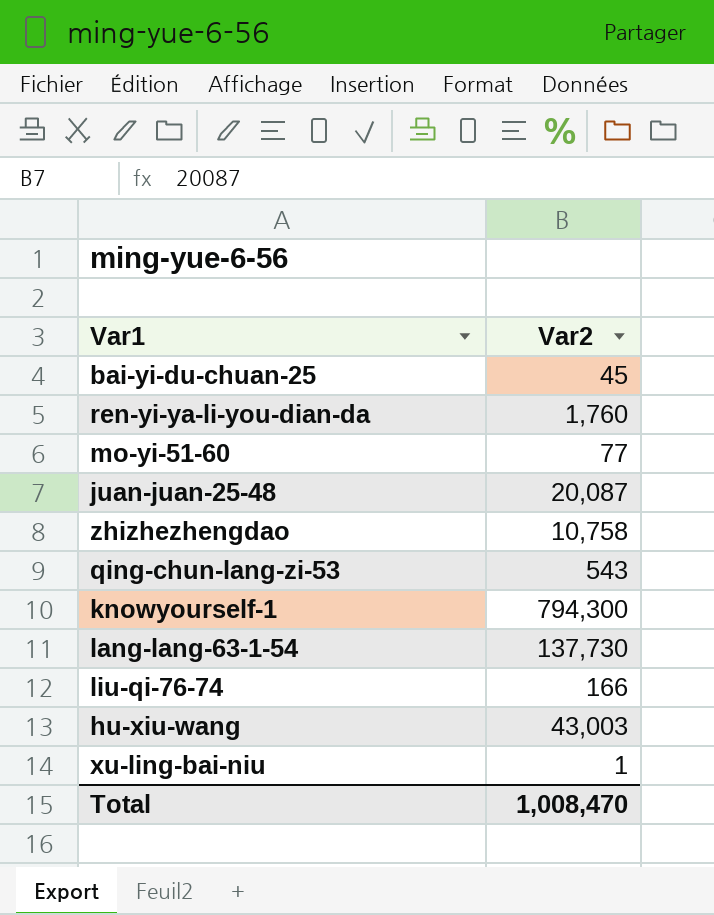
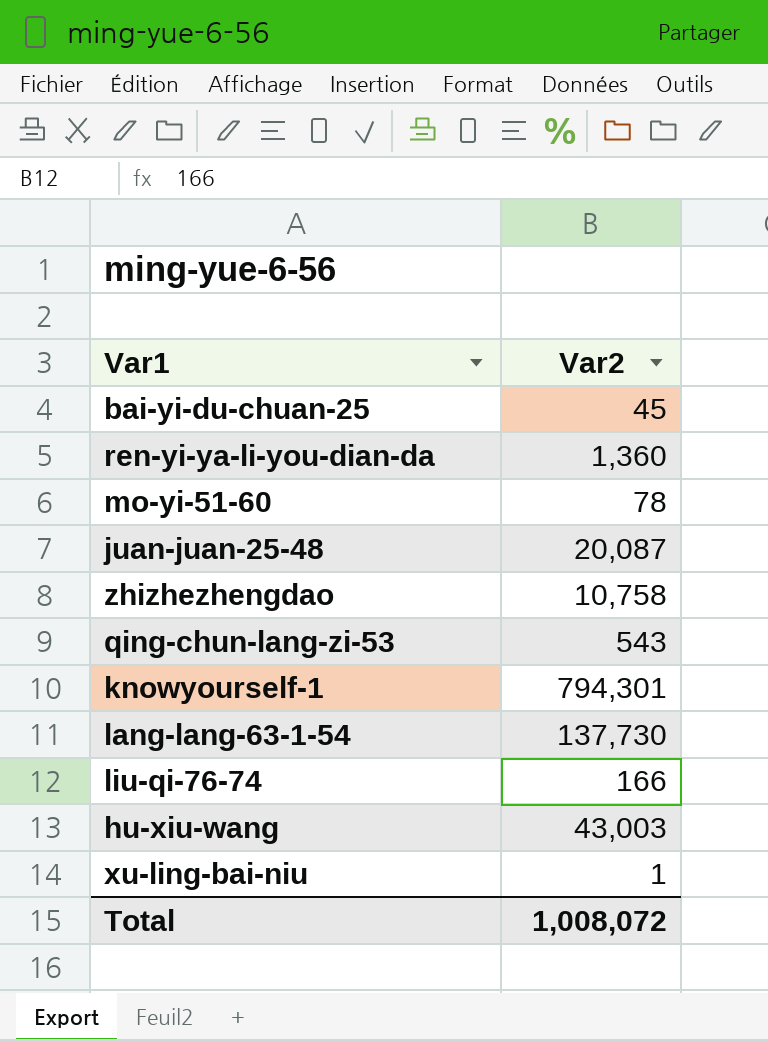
ren-yi-ya-li-you-dian-da | Var2: 1,760 -> 1,360
mo-yi-51-60 | Var2: 77 -> 78
knowyourself-1 | Var2: 794,300 -> 794,301
Total | Var2: 1,008,470 -> 1,008,072

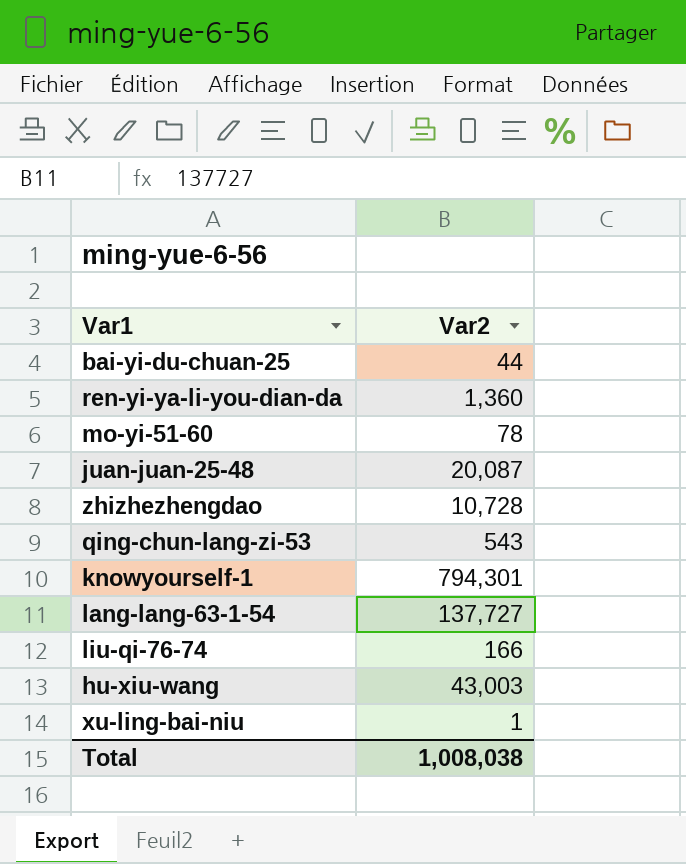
bai-yi-du-chuan-25 | Var2: 45 -> 44
zhizhezhengdao | Var2: 10,758 -> 10,728
lang-lang-63-1-54 | Var2: 137,730 -> 137,727
Total | Var2: 1,008,072 -> 1,008,038

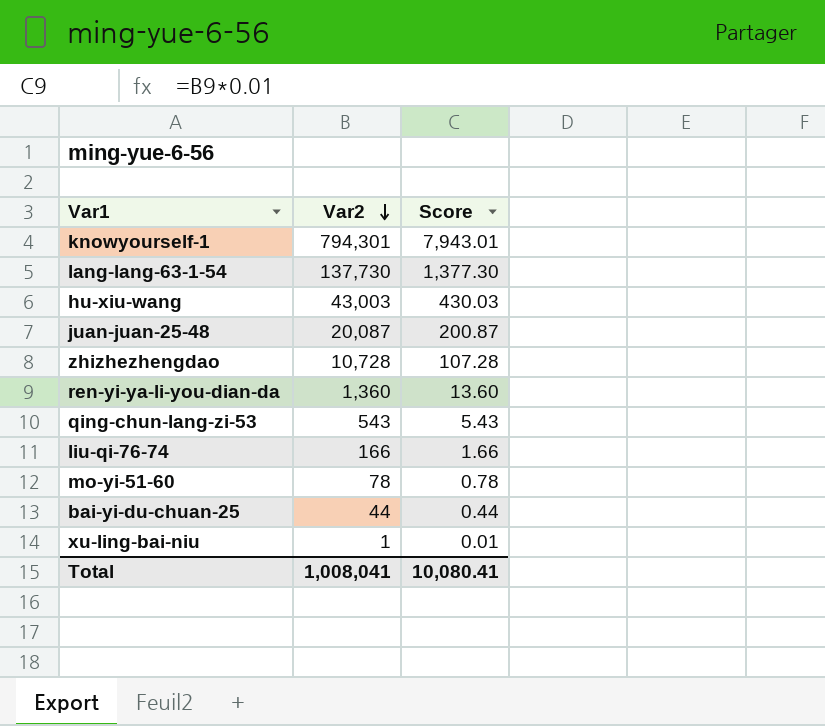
row order: none -> Var2 descending
column Score | formula: none -> [Var2] * 0.01
lang-lang-63-1-54 | Var2: 137,727 -> 137,730
Total | Var2: 1,008,038 -> 1,008,041

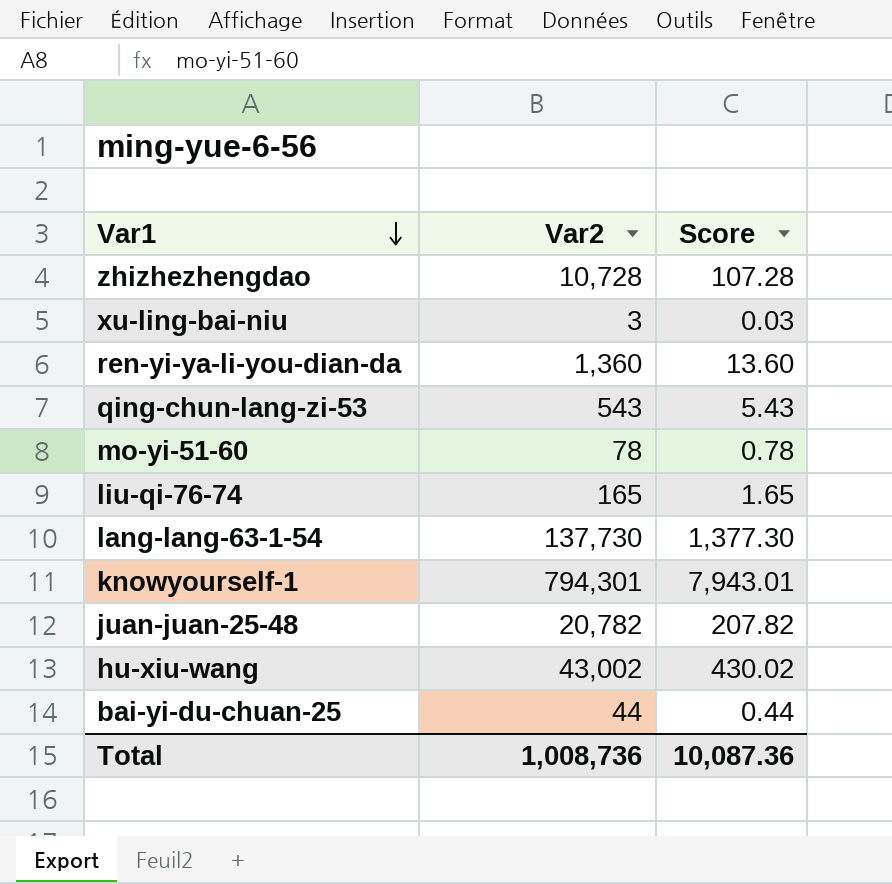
row order: Var2 descending -> Var1 descending
xu-ling-bai-niu | Var2: 1 -> 3
xu-ling-bai-niu | Score: 0.01 -> 0.03
liu-qi-76-74 | Var2: 166 -> 165
liu-qi-76-74 | Score: 1.66 -> 1.65
juan-juan-25-48 | Var2: 20,087 -> 20,782
juan-juan-25-48 | Score: 200.87 -> 207.82
hu-xiu-wang | Var2: 43,003 -> 43,002
hu-xiu-wang | Score: 430.03 -> 430.02
Total | Var2: 1,008,041 -> 1,008,736
Total | Score: 10,080.41 -> 10,087.36

